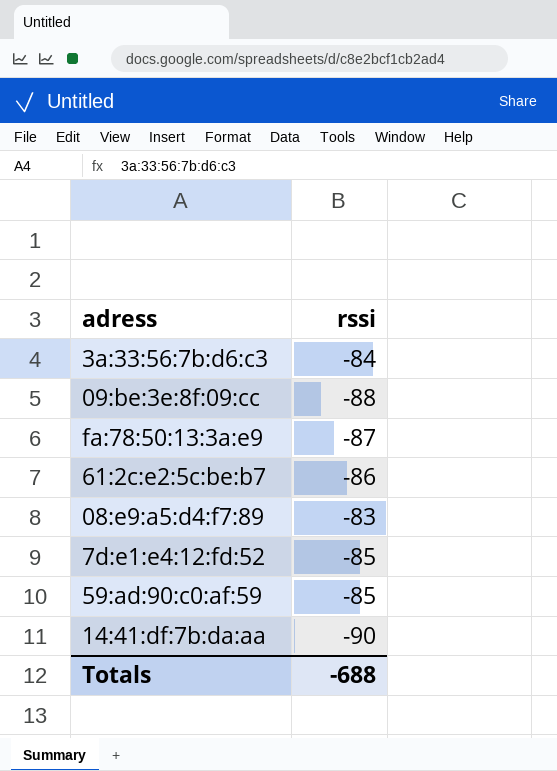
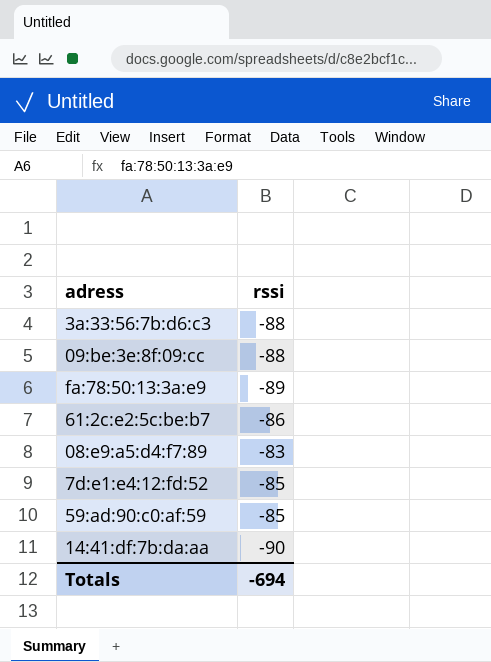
3a:33:56:7b:d6:c3 | rssi: -84 -> -88
fa:78:50:13:3a:e9 | rssi: -87 -> -89
Totals | rssi: -688 -> -694

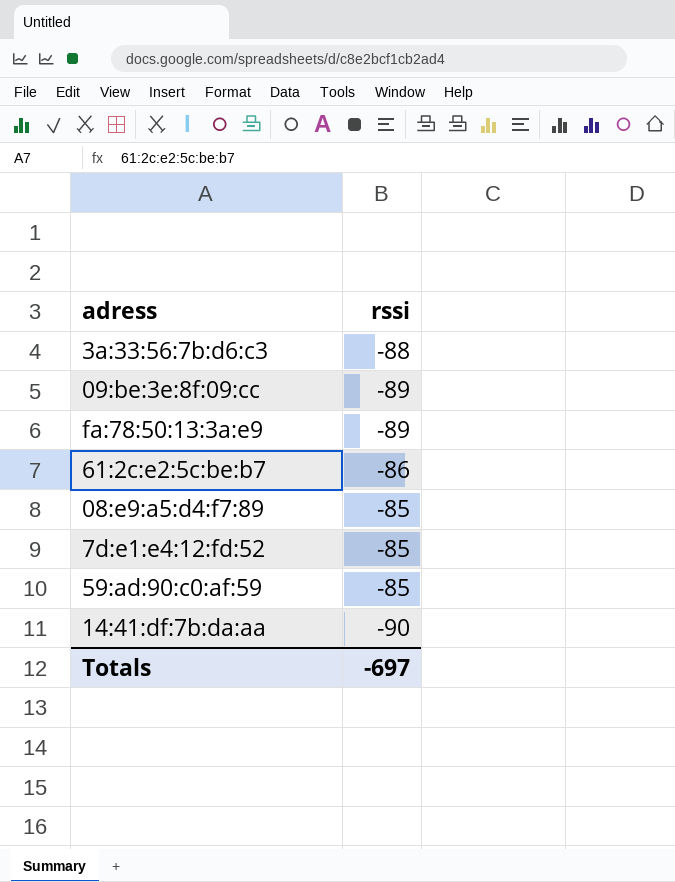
09:be:3e:8f:09:cc | rssi: -88 -> -89
08:e9:a5:d4:f7:89 | rssi: -83 -> -85
Totals | rssi: -694 -> -697

